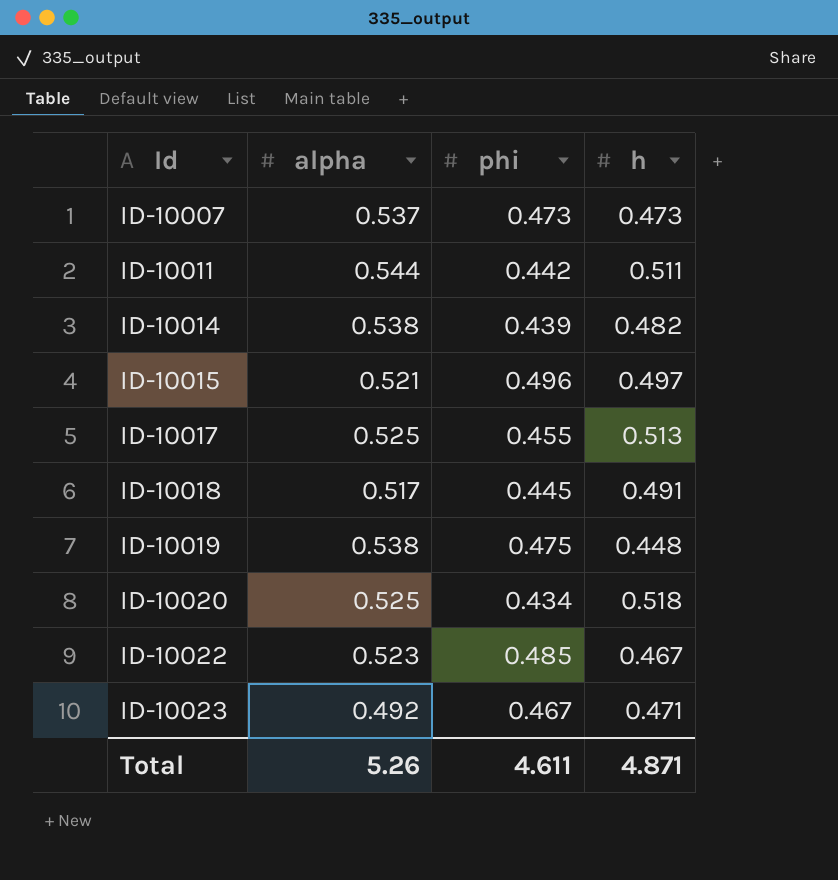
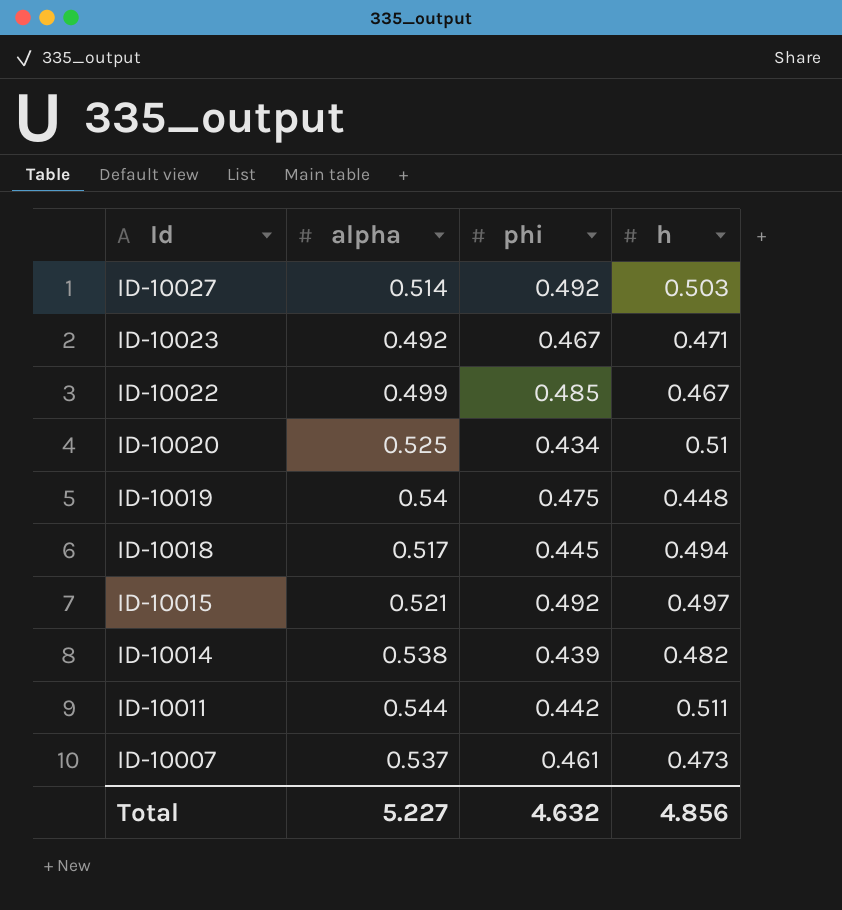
row order: Id ascending -> Id descending
row ID-10017: 0.525 | 0.455 | 0.513 -> none
row ID-10027: none -> 0.514 | 0.492 | 0.503
ID-10022 | alpha: 0.523 -> 0.499
ID-10020 | h: 0.518 -> 0.51
ID-10019 | alpha: 0.538 -> 0.54
ID-10018 | h: 0.491 -> 0.494
ID-10015 | phi: 0.496 -> 0.492
ID-10007 | phi: 0.473 -> 0.461
Total | alpha: 5.26 -> 5.227
Total | phi: 4.611 -> 4.632
Total | h: 4.871 -> 4.856

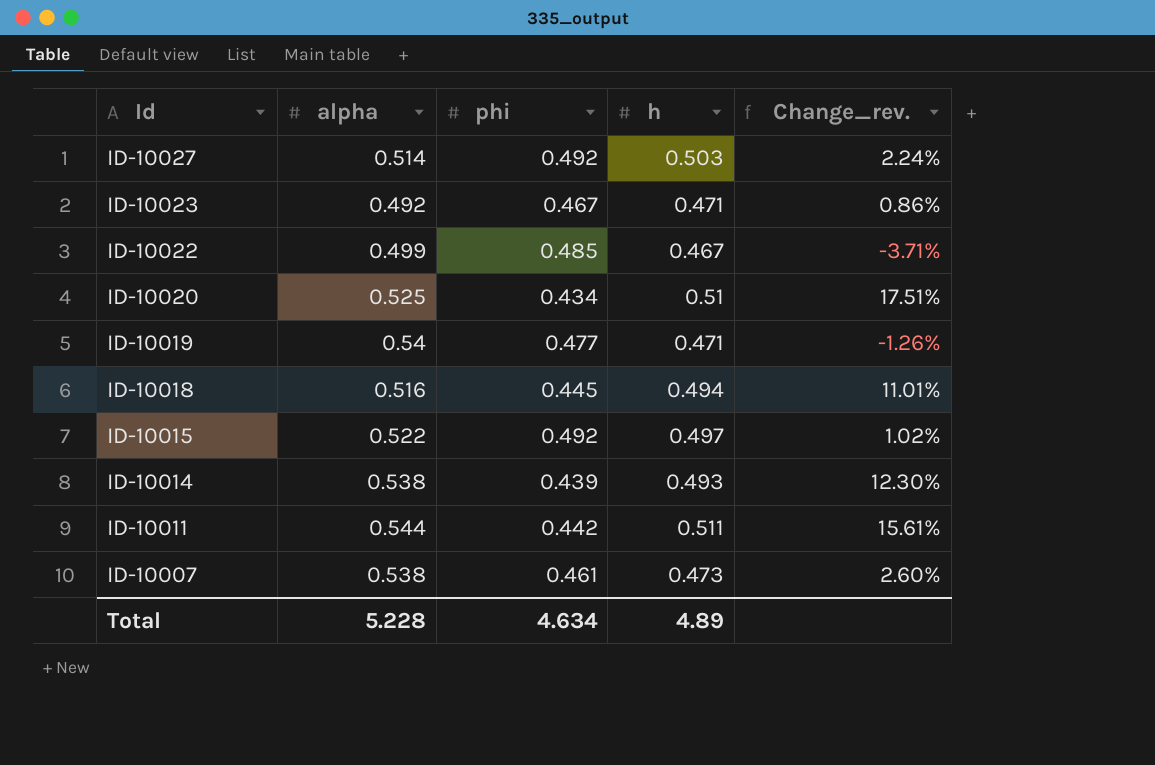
column Change_rev. | formula: none -> ([h] - [phi]) / [phi]
ID-10019 | phi: 0.475 -> 0.477
ID-10019 | h: 0.448 -> 0.471
ID-10018 | alpha: 0.517 -> 0.516
ID-10015 | alpha: 0.521 -> 0.522
ID-10014 | h: 0.482 -> 0.493
ID-10007 | alpha: 0.537 -> 0.538
Total | alpha: 5.227 -> 5.228
Total | phi: 4.632 -> 4.634
Total | h: 4.856 -> 4.89

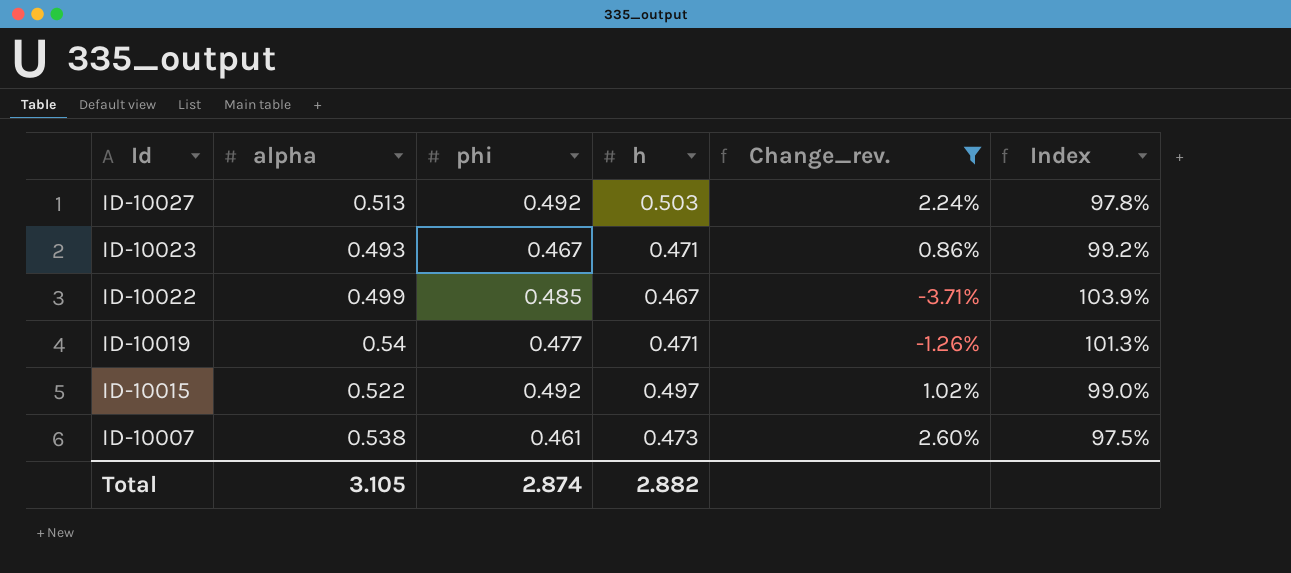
filter: none -> Change_rev. <= 2.60%
column Index | formula: none -> [phi] / [h]
ID-10027 | alpha: 0.514 -> 0.513
ID-10023 | alpha: 0.492 -> 0.493
Total | alpha: 5.228 -> 3.105
Total | phi: 4.634 -> 2.874
Total | h: 4.89 -> 2.882

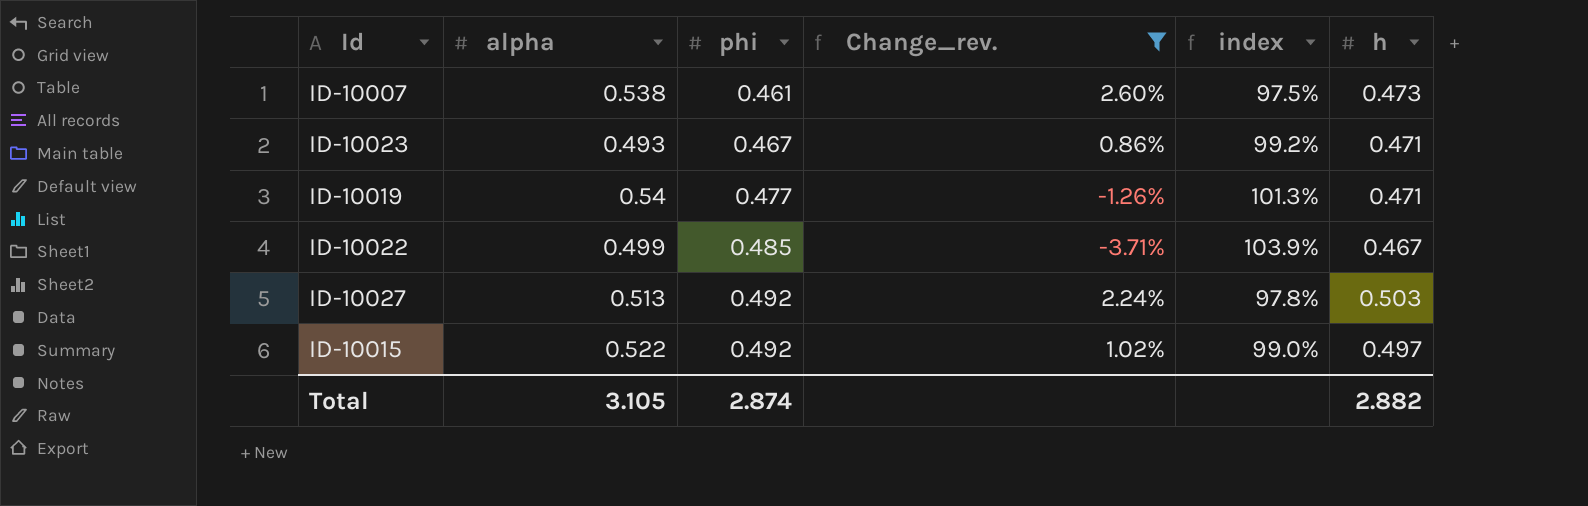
row order: Id descending -> phi ascending
column name: Index -> index
column h | position: 4 -> 6

